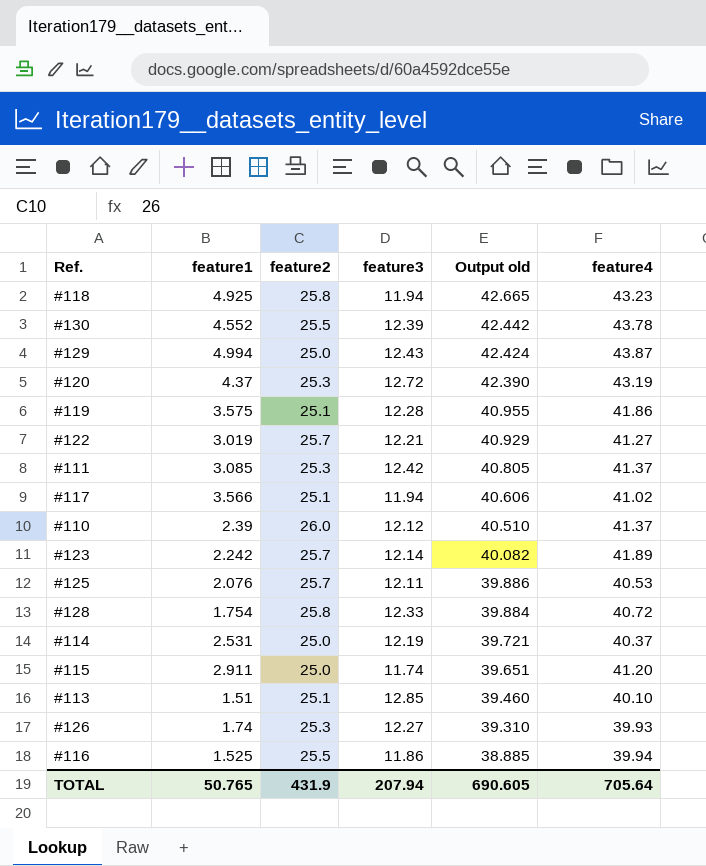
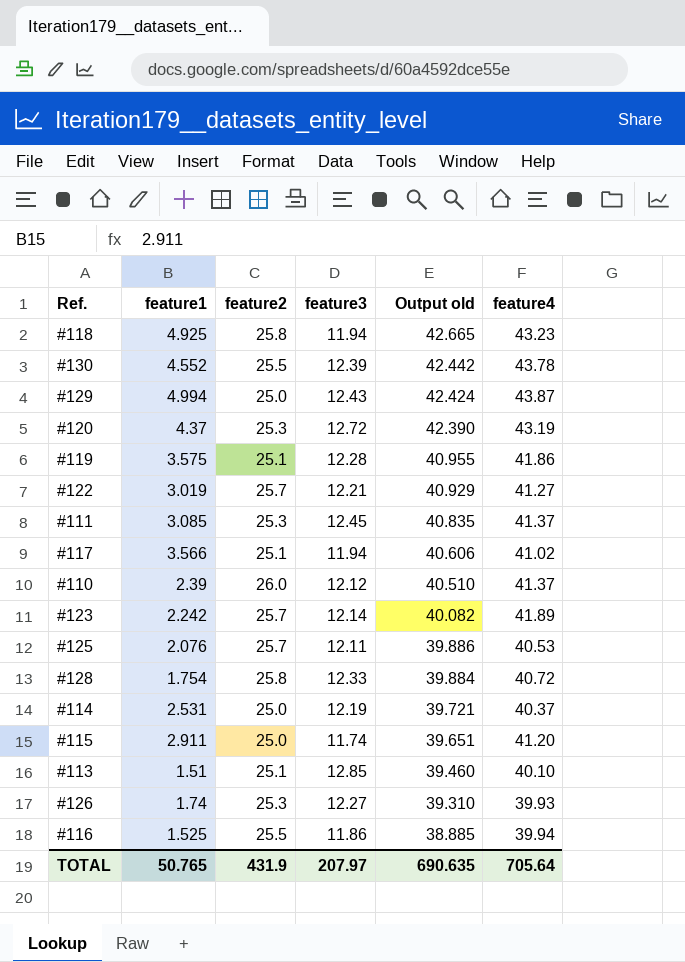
#111 | feature3: 12.42 -> 12.45
#111 | Output old: 40.805 -> 40.835
TOTAL | feature3: 207.94 -> 207.97
TOTAL | Output old: 690.605 -> 690.635

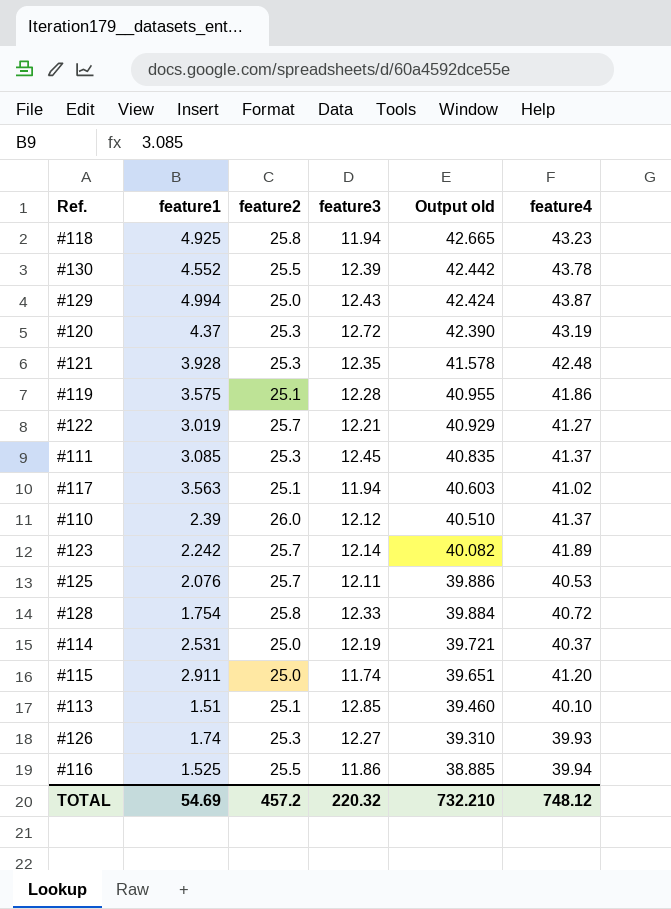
row #121: none -> 3.928 | 25.3 | 12.35 | 41.578 | 42.48
#117 | feature1: 3.566 -> 3.563
#117 | Output old: 40.606 -> 40.603
TOTAL | feature1: 50.765 -> 54.69
TOTAL | feature2: 431.9 -> 457.2
TOTAL | feature3: 207.97 -> 220.32
TOTAL | Output old: 690.635 -> 732.210
TOTAL | feature4: 705.64 -> 748.12

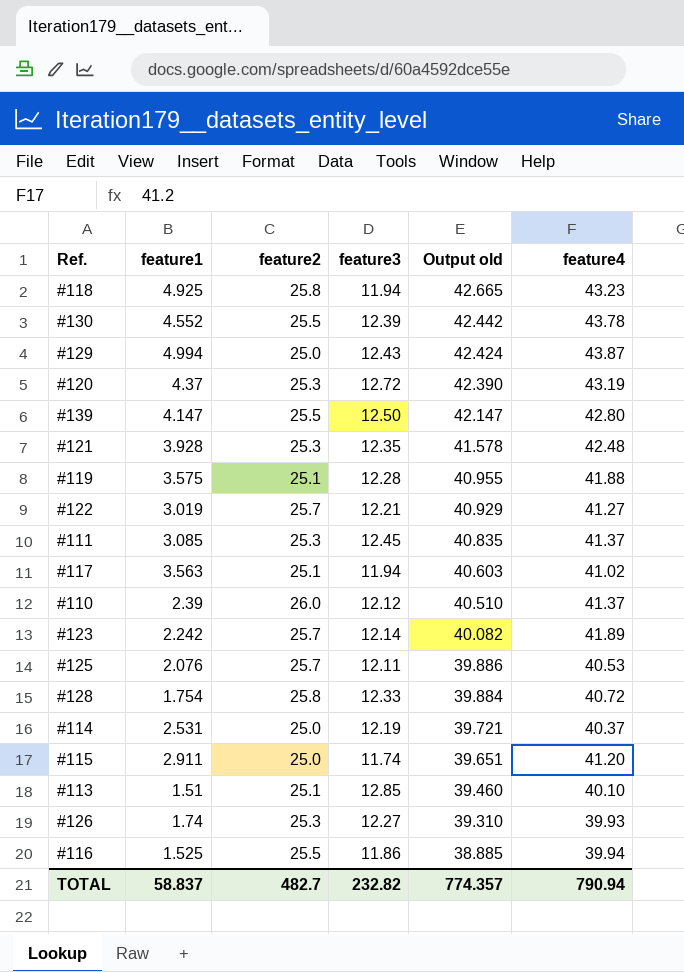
row #139: none -> 4.147 | 25.5 | 12.50 | 42.147 | 42.80
#119 | feature4: 41.86 -> 41.88
TOTAL | feature1: 54.69 -> 58.837
TOTAL | feature2: 457.2 -> 482.7
TOTAL | feature3: 220.32 -> 232.82
TOTAL | Output old: 732.210 -> 774.357
TOTAL | feature4: 748.12 -> 790.94

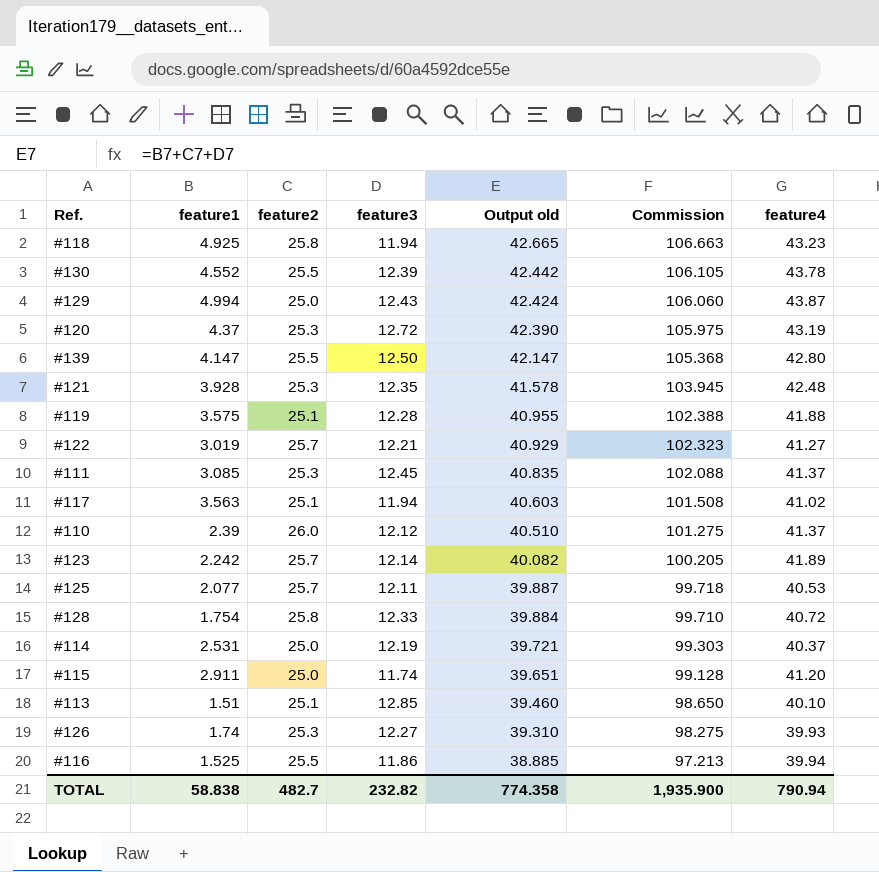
column Commission | formula: none -> [Output old] * 2.5
#125 | feature1: 2.076 -> 2.077
#125 | Output old: 39.886 -> 39.887
TOTAL | feature1: 58.837 -> 58.838
TOTAL | Output old: 774.357 -> 774.358

